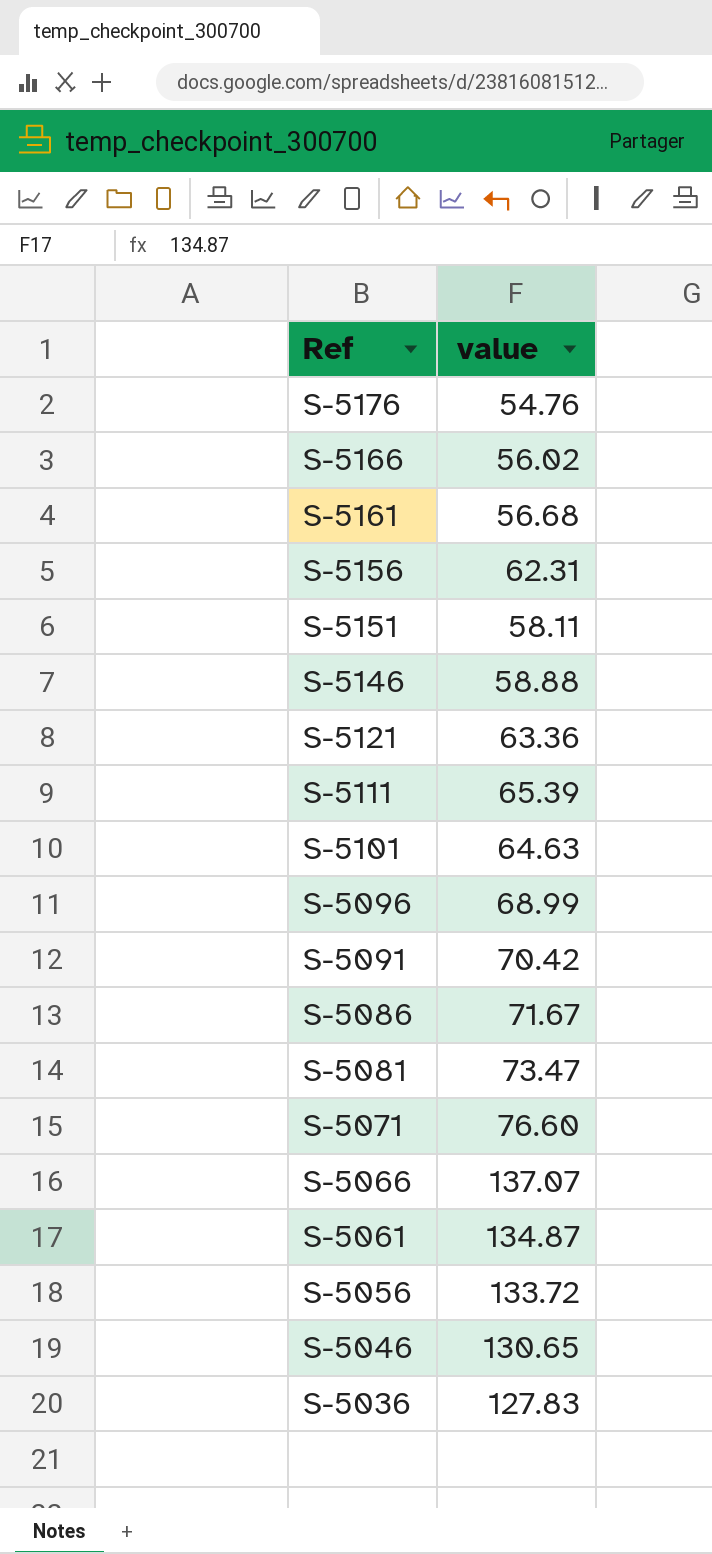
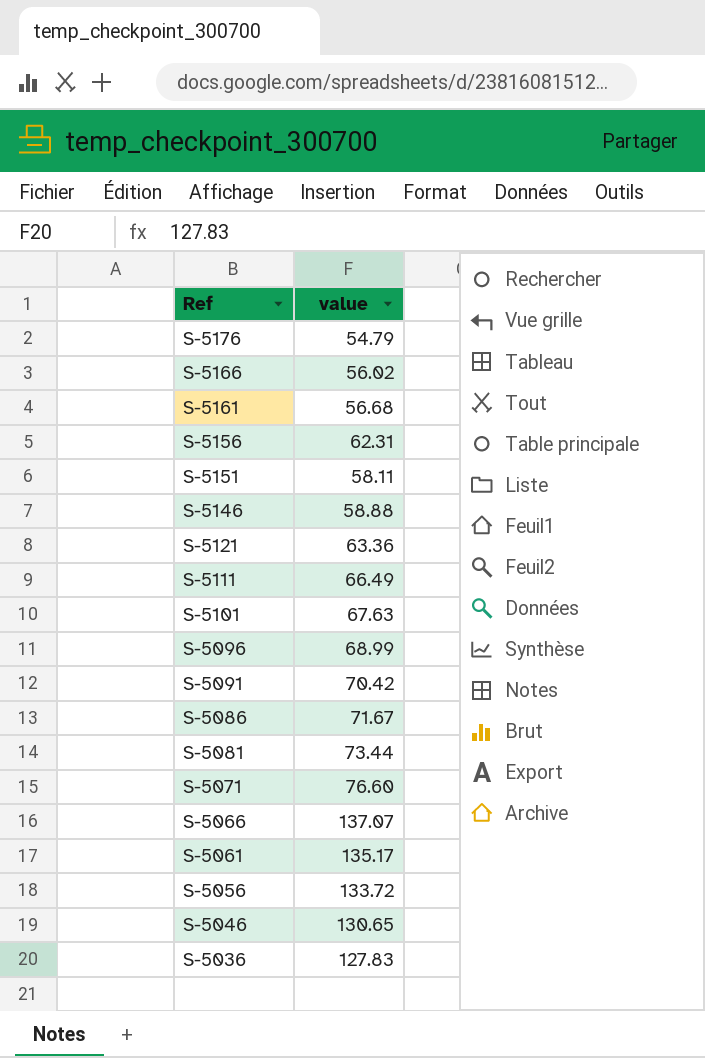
S-5176 | value: 54.76 -> 54.79
S-5111 | value: 65.39 -> 66.49
S-5101 | value: 64.63 -> 67.63
S-5081 | value: 73.47 -> 73.44
S-5061 | value: 134.87 -> 135.17

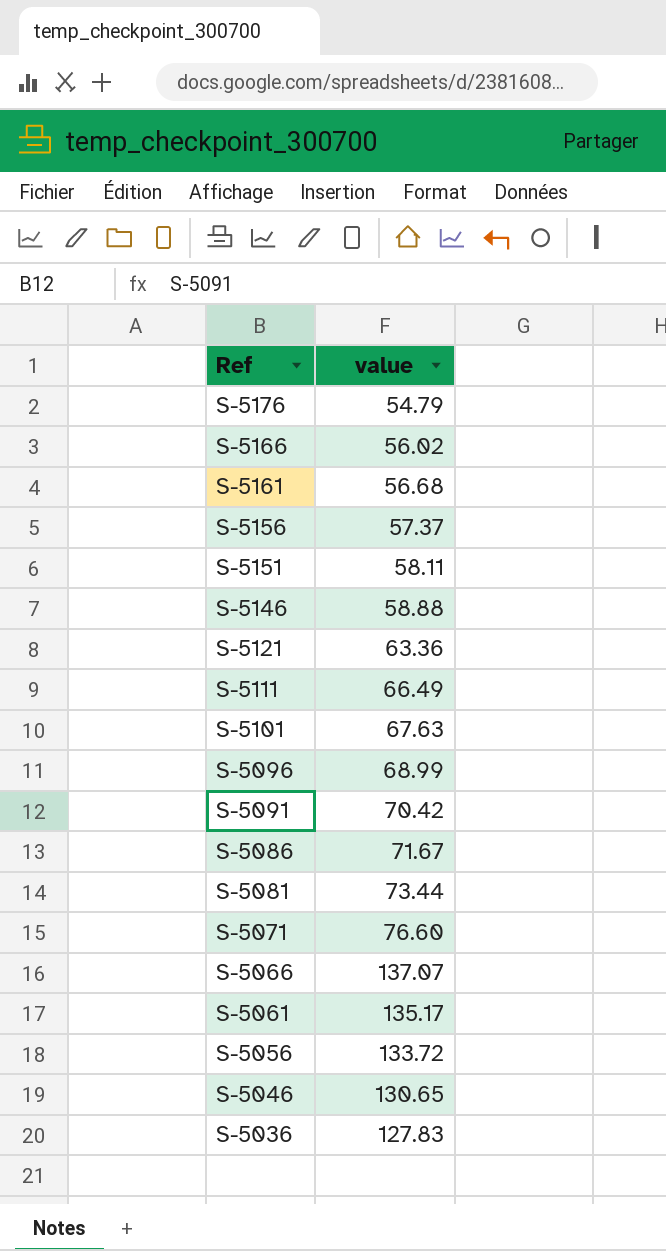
S-5156 | value: 62.31 -> 57.37

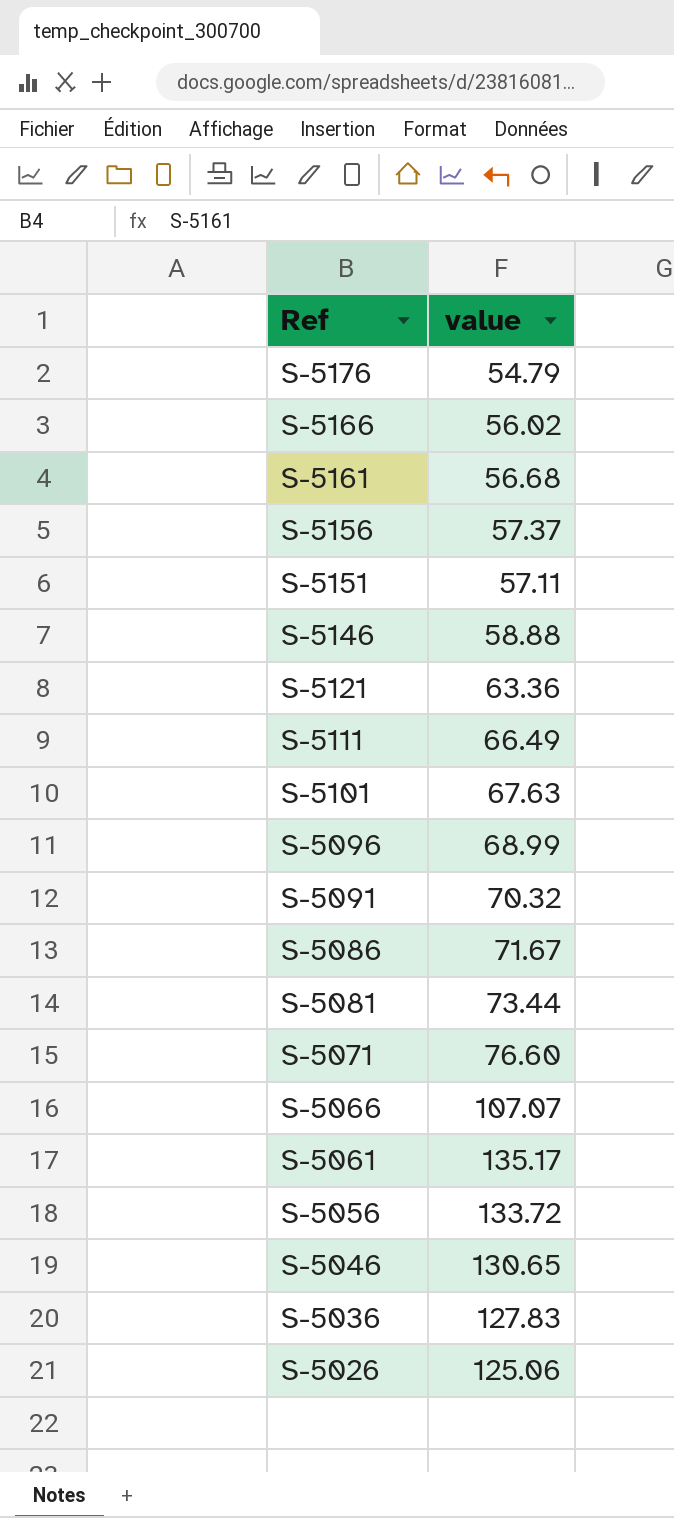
S-5151 | value: 58.11 -> 57.11
S-5091 | value: 70.42 -> 70.32
S-5066 | value: 137.07 -> 107.07
row S-5026: none -> 125.06

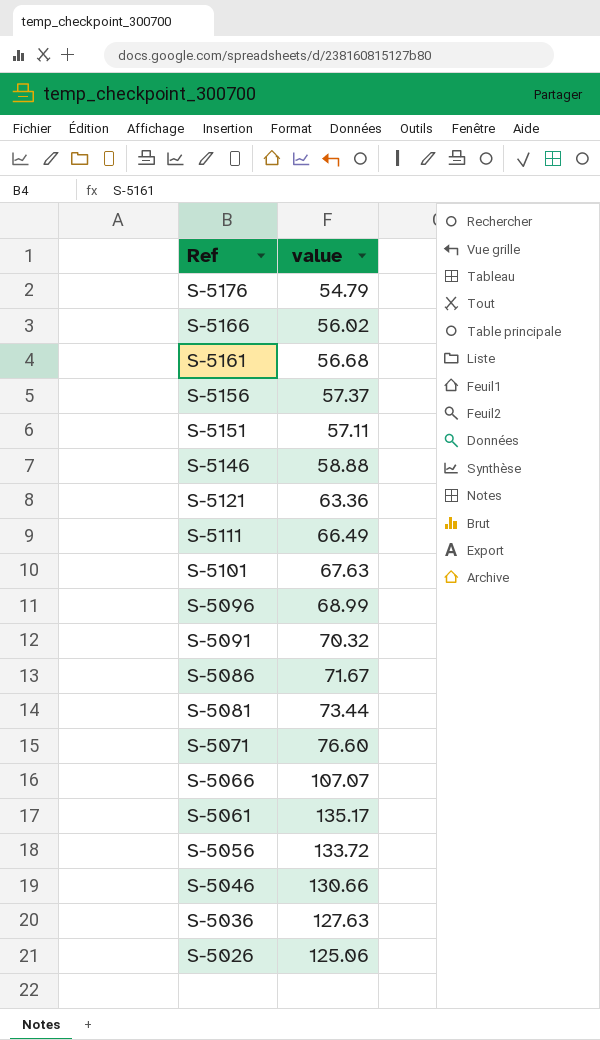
S-5046 | value: 130.65 -> 130.66
S-5036 | value: 127.83 -> 127.63

